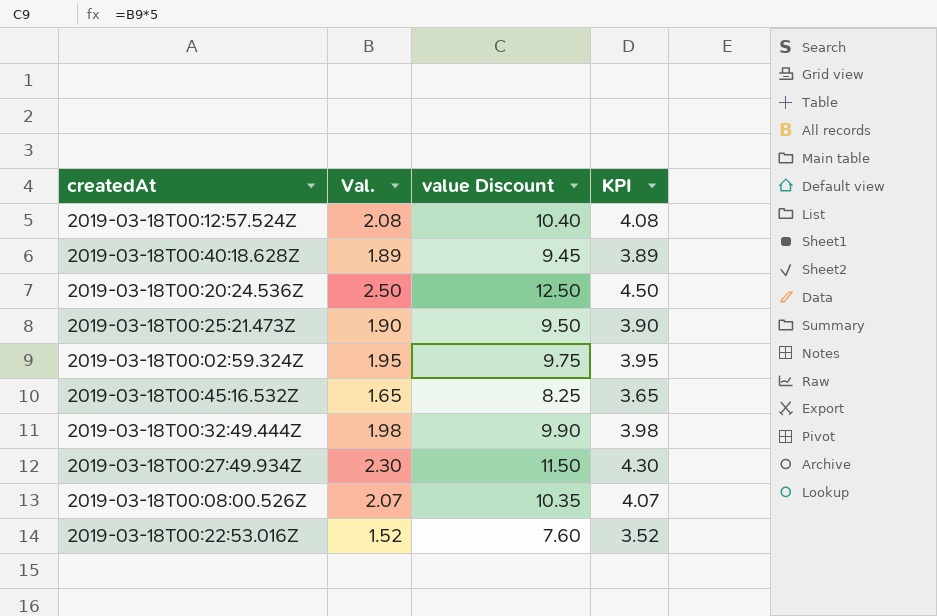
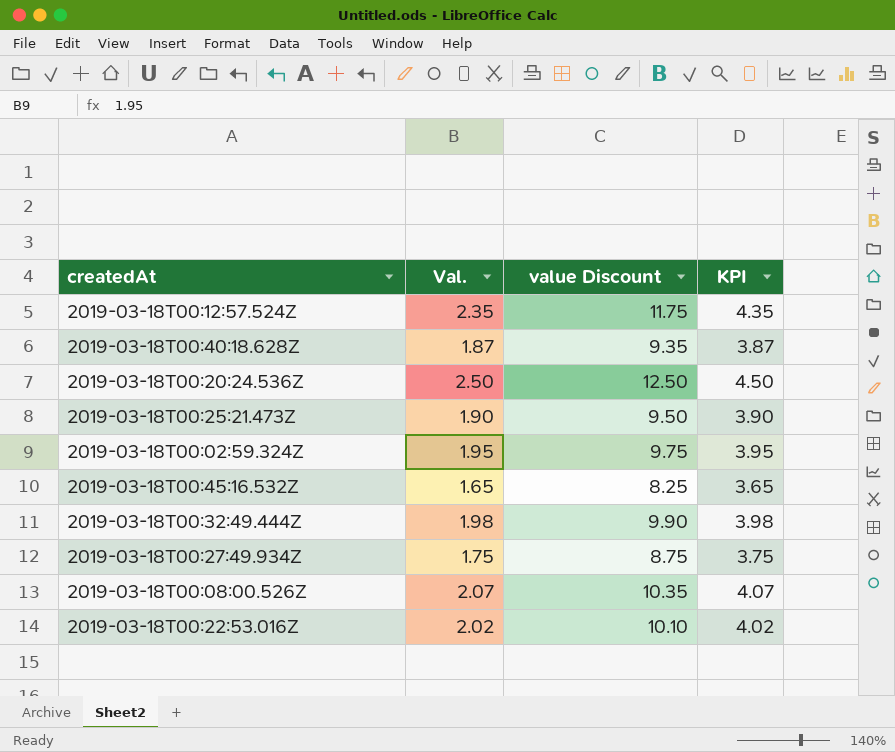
2019-03-18T00:12:57.524Z | Val.: 2.08 -> 2.35
2019-03-18T00:12:57.524Z | value Discount: 10.40 -> 11.75
2019-03-18T00:12:57.524Z | KPI: 4.08 -> 4.35
2019-03-18T00:40:18.628Z | Val.: 1.89 -> 1.87
2019-03-18T00:40:18.628Z | value Discount: 9.45 -> 9.35
2019-03-18T00:40:18.628Z | KPI: 3.89 -> 3.87
2019-03-18T00:27:49.934Z | Val.: 2.30 -> 1.75
2019-03-18T00:27:49.934Z | value Discount: 11.50 -> 8.75
2019-03-18T00:27:49.934Z | KPI: 4.30 -> 3.75
2019-03-18T00:22:53.016Z | Val.: 1.52 -> 2.02
2019-03-18T00:22:53.016Z | value Discount: 7.60 -> 10.10
2019-03-18T00:22:53.016Z | KPI: 3.52 -> 4.02

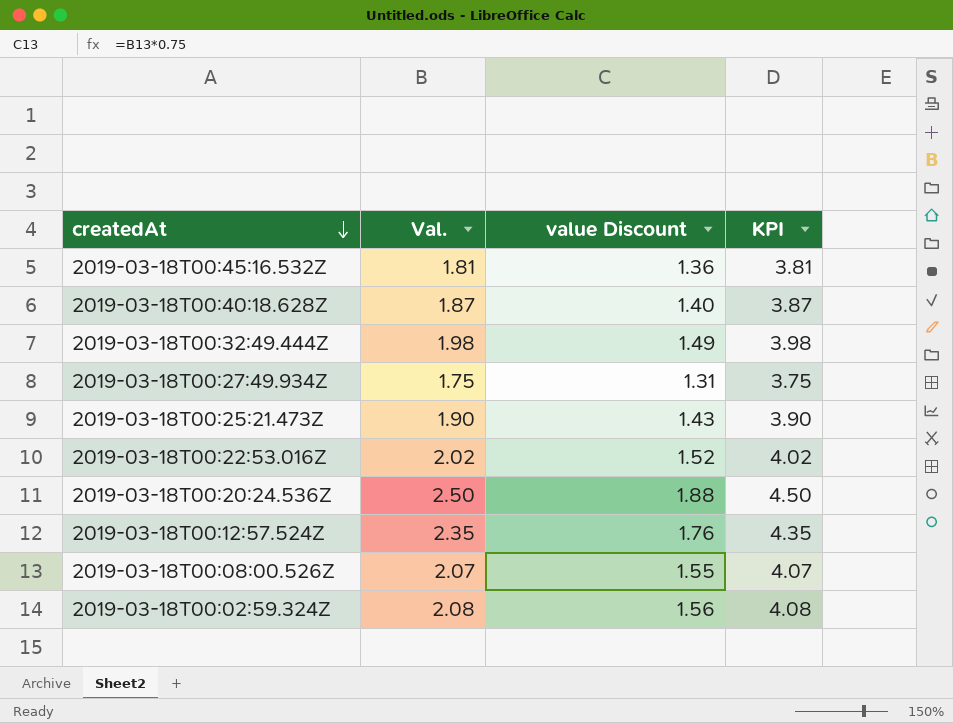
row order: none -> createdAt descending
column value Discount | formula: [Val.] * 5 -> [Val.] * 0.75
2019-03-18T00:45:16.532Z | Val.: 1.65 -> 1.81
2019-03-18T00:45:16.532Z | KPI: 3.65 -> 3.81
2019-03-18T00:02:59.324Z | Val.: 1.95 -> 2.08
2019-03-18T00:02:59.324Z | KPI: 3.95 -> 4.08

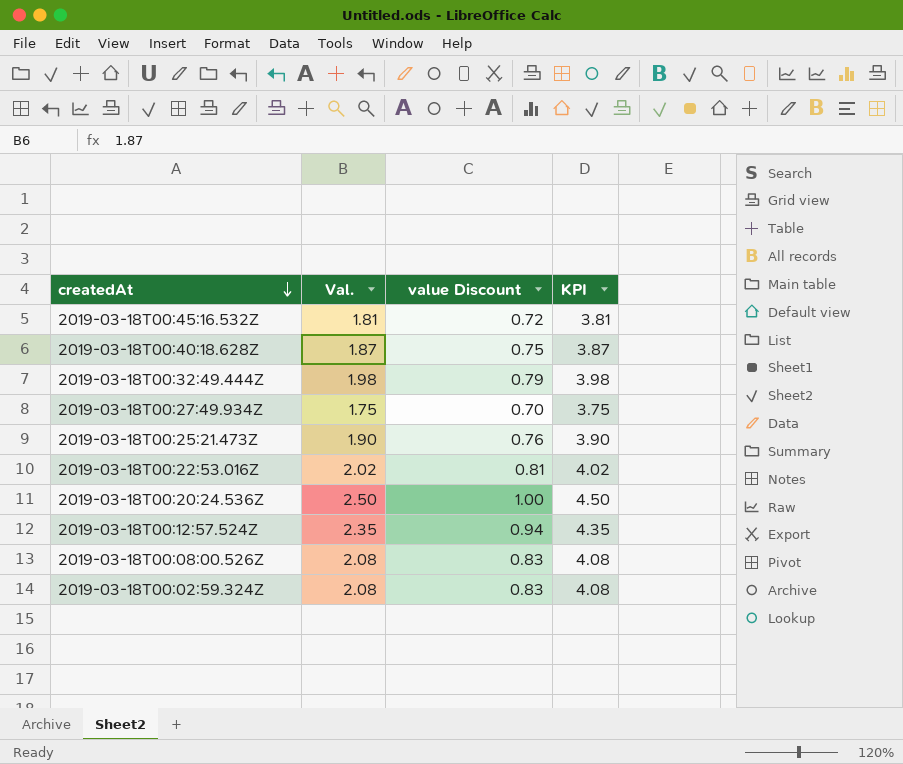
column value Discount | formula: [Val.] * 0.75 -> [Val.] * 0.4
2019-03-18T00:08:00.526Z | Val.: 2.07 -> 2.08
2019-03-18T00:08:00.526Z | KPI: 4.07 -> 4.08

